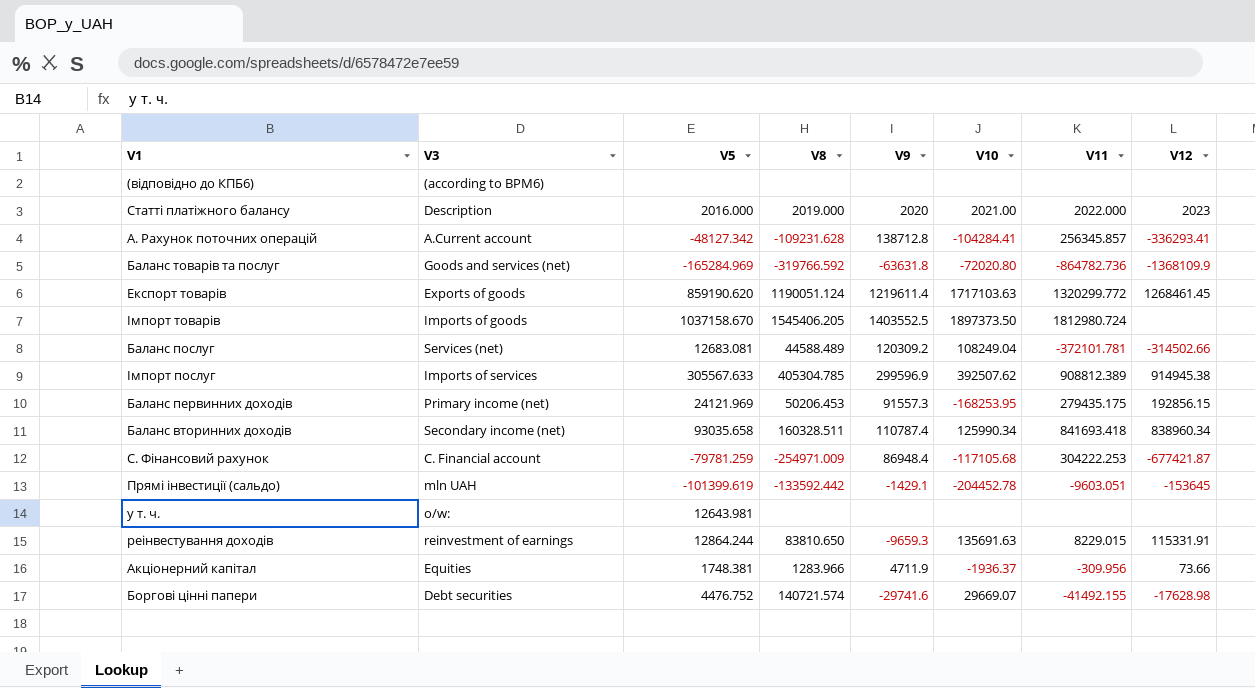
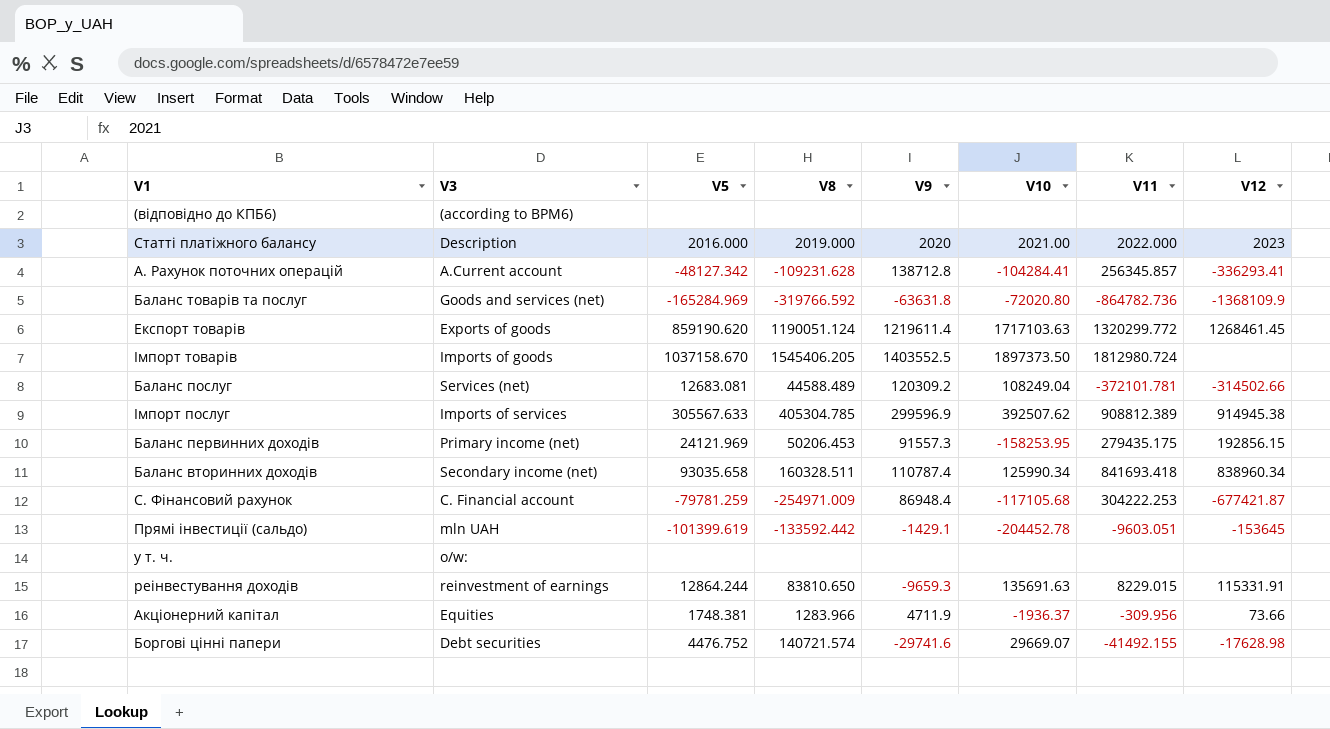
Баланс первинних доходів | V10: -168253.95 -> -158253.95
у т. ч. | V5: 12643.981 -> none

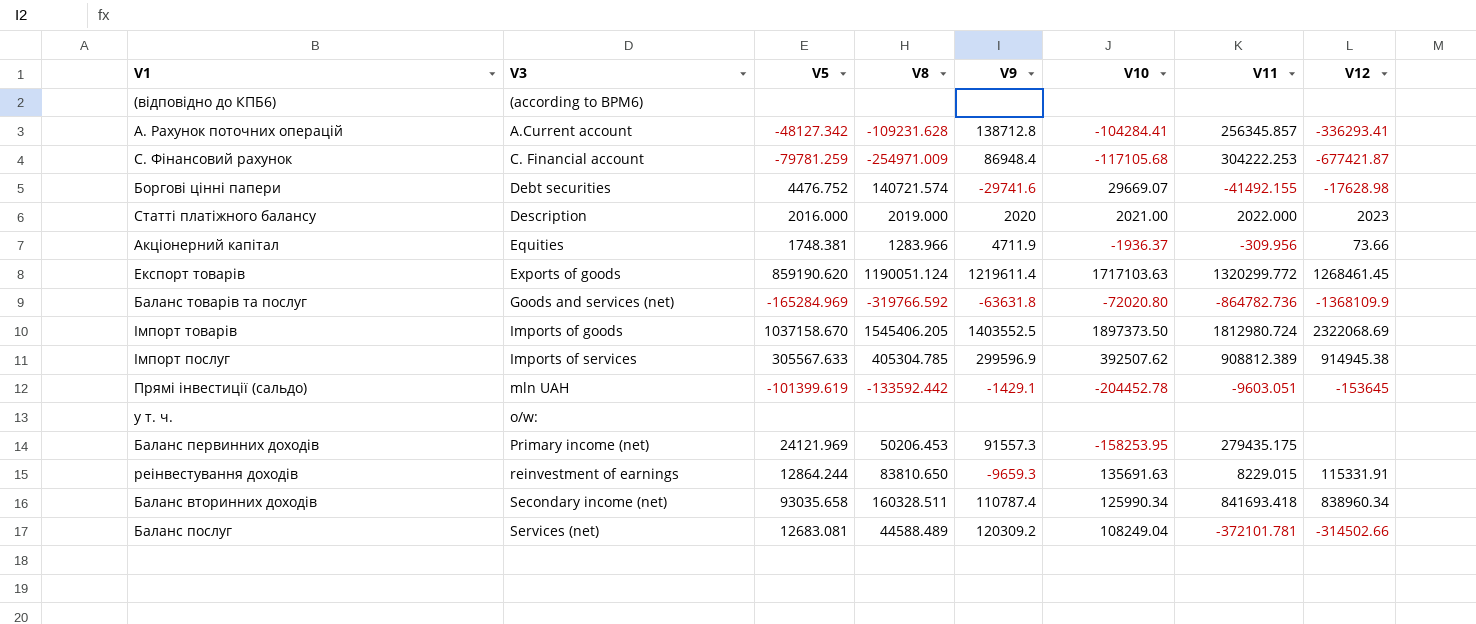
row order: none -> V3 ascending
Імпорт товарів | V12: none -> 2322068.69
Баланс первинних доходів | V12: 192856.15 -> none

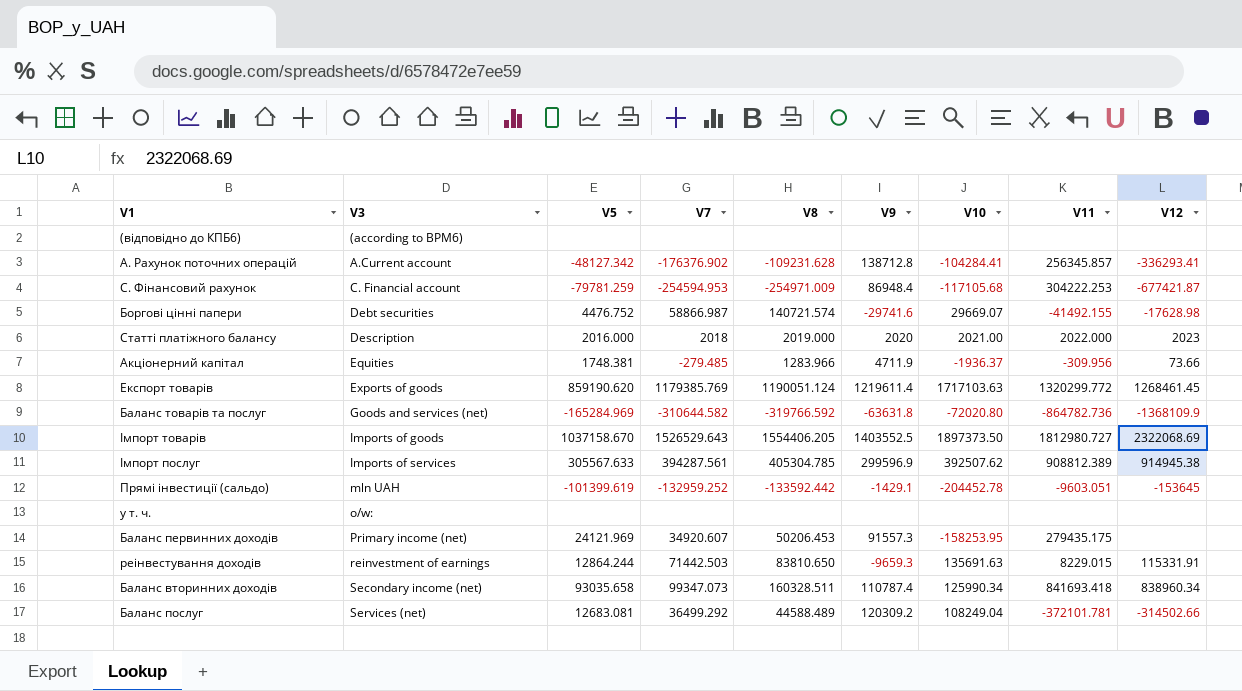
column V7 | position: none -> 4
Імпорт товарів | V8: 1545406.205 -> 1554406.205
Імпорт товарів | V11: 1812980.724 -> 1812980.727

